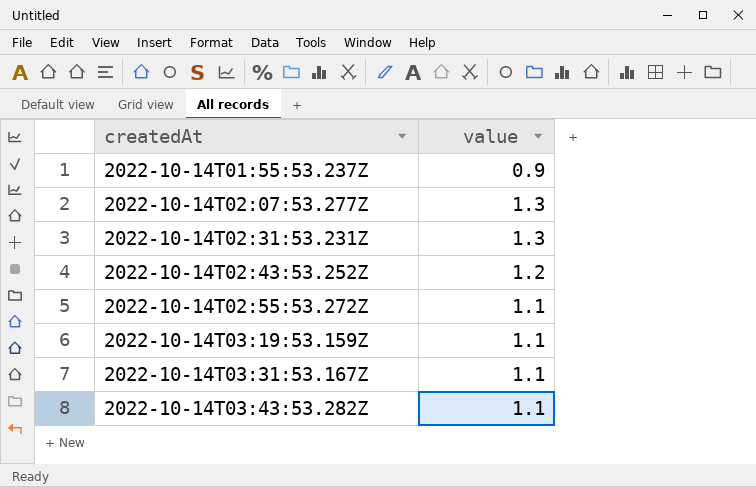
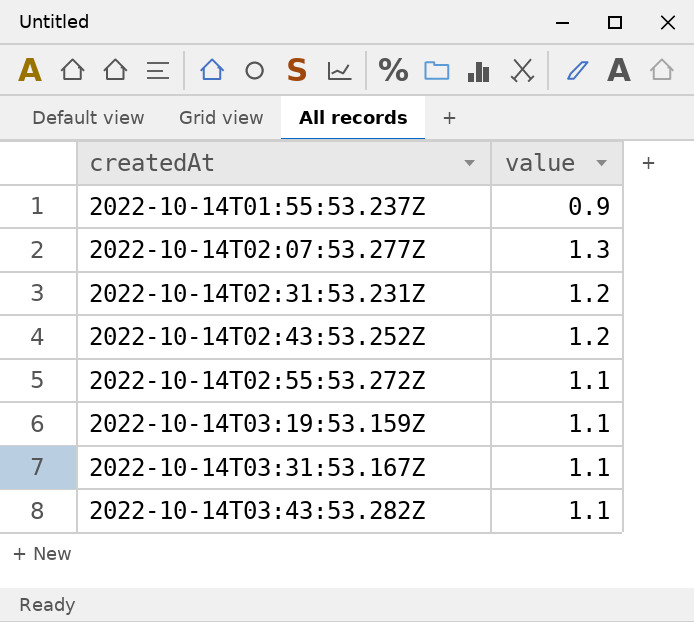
2022-10-14T02:31:53.231Z | value: 1.3 -> 1.2

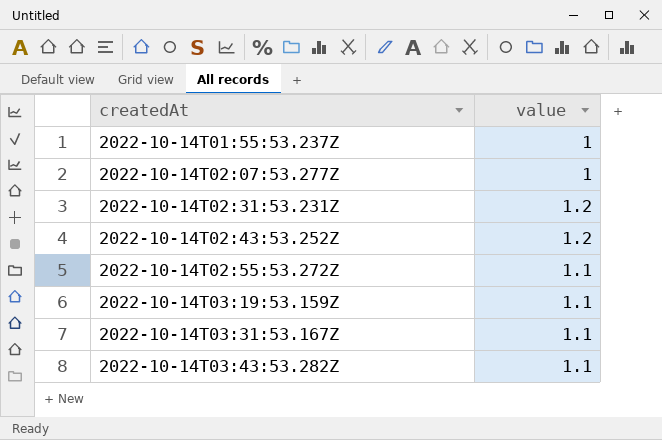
2022-10-14T01:55:53.237Z | value: 0.9 -> 1
2022-10-14T02:07:53.277Z | value: 1.3 -> 1

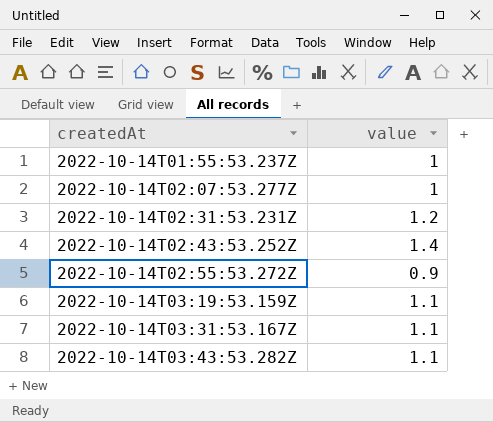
2022-10-14T02:43:53.252Z | value: 1.2 -> 1.4
2022-10-14T02:55:53.272Z | value: 1.1 -> 0.9

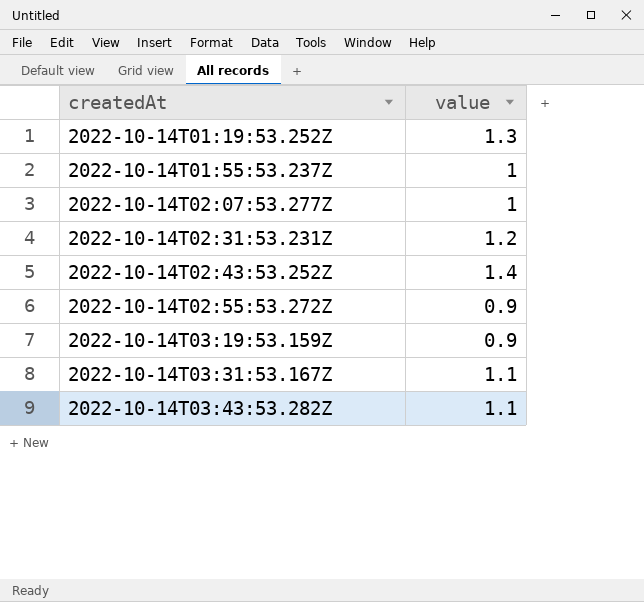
row 2022-10-14T01:19:53.252Z: none -> 1.3
2022-10-14T03:19:53.159Z | value: 1.1 -> 0.9

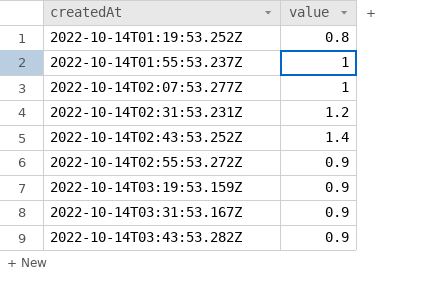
2022-10-14T01:19:53.252Z | value: 1.3 -> 0.8
2022-10-14T03:31:53.167Z | value: 1.1 -> 0.9
2022-10-14T03:43:53.282Z | value: 1.1 -> 0.9

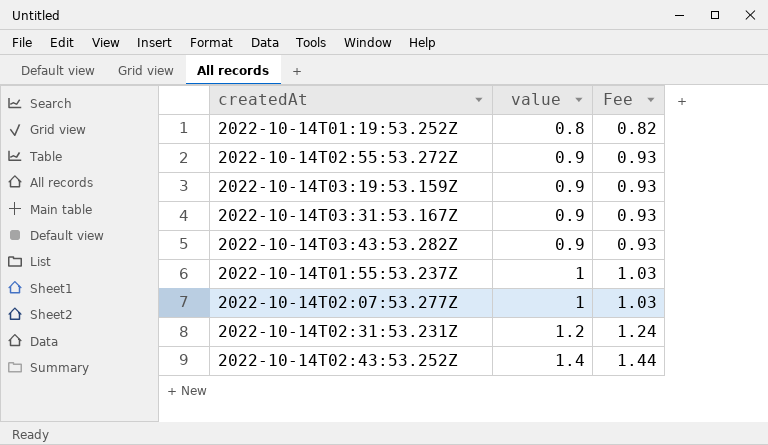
row order: createdAt ascending -> value ascending
column Fee | formula: none -> [value] * 1.03

